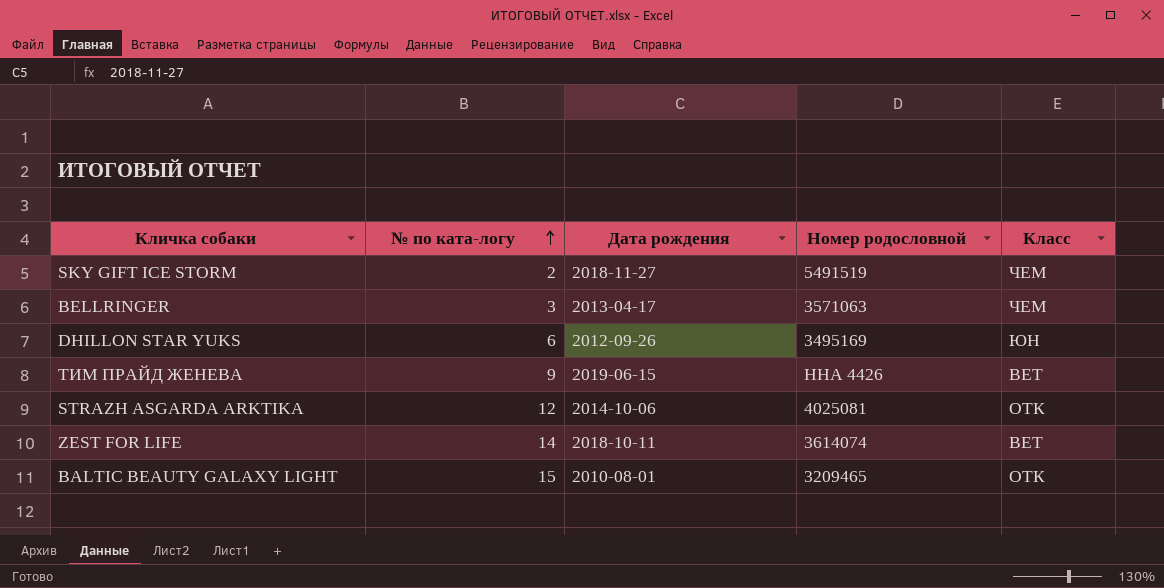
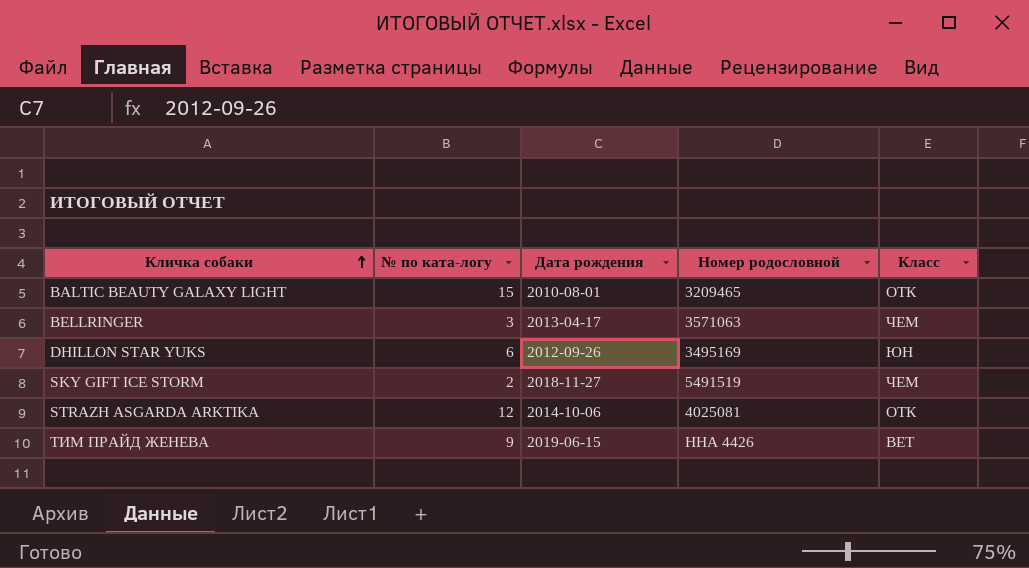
row order: № по ката-логу ascending -> Кличка собаки ascending
row ZEST FOR LIFE: 14 | 2018-10-11 | 3614074 | ВЕТ -> none

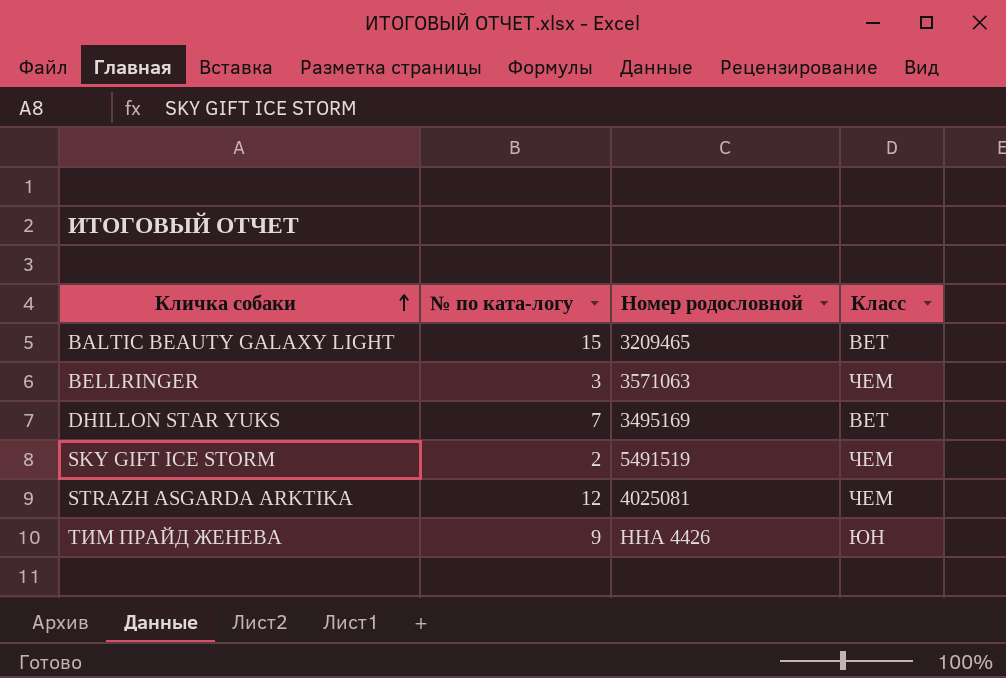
column Дата рождения | position: 3 -> none
BALTIC BEAUTY GALAXY LIGHT | Класс: ОТК -> ВЕТ
DHILLON STAR YUKS | № по ката-логу: 6 -> 7
DHILLON STAR YUKS | Класс: ЮН -> ВЕТ
STRAZH ASGARDA ARKTIKA | Класс: ОТК -> ЧЕМ
ТИМ ПРАЙД ЖЕНЕВА | Класс: ВЕТ -> ЮН

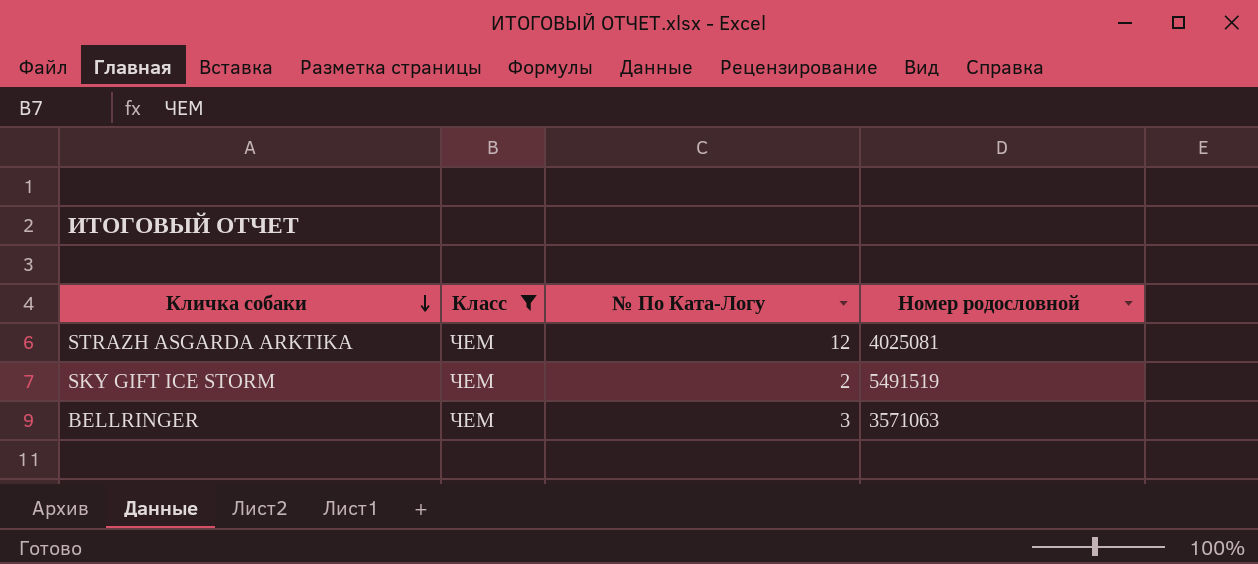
filter: none -> Класс = ЧЕМ
row order: Кличка собаки ascending -> Кличка собаки descending
column Класс | position: 4 -> 2
column name: № по ката-логу -> № По Ката-Логу

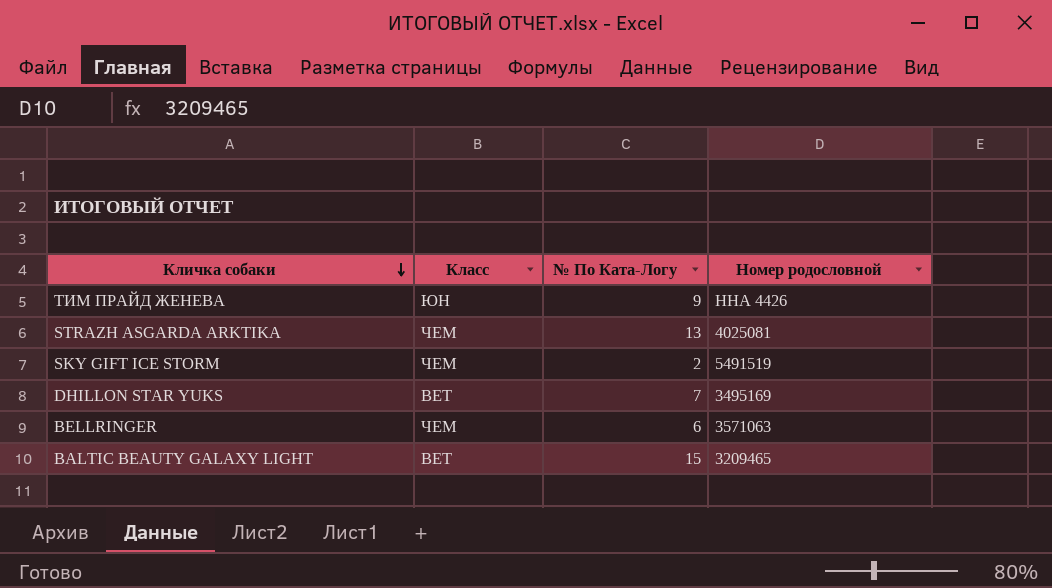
filter: Класс = ЧЕМ -> none
STRAZH ASGARDA ARKTIKA | № По Ката-Логу: 12 -> 13
BELLRINGER | № По Ката-Логу: 3 -> 6

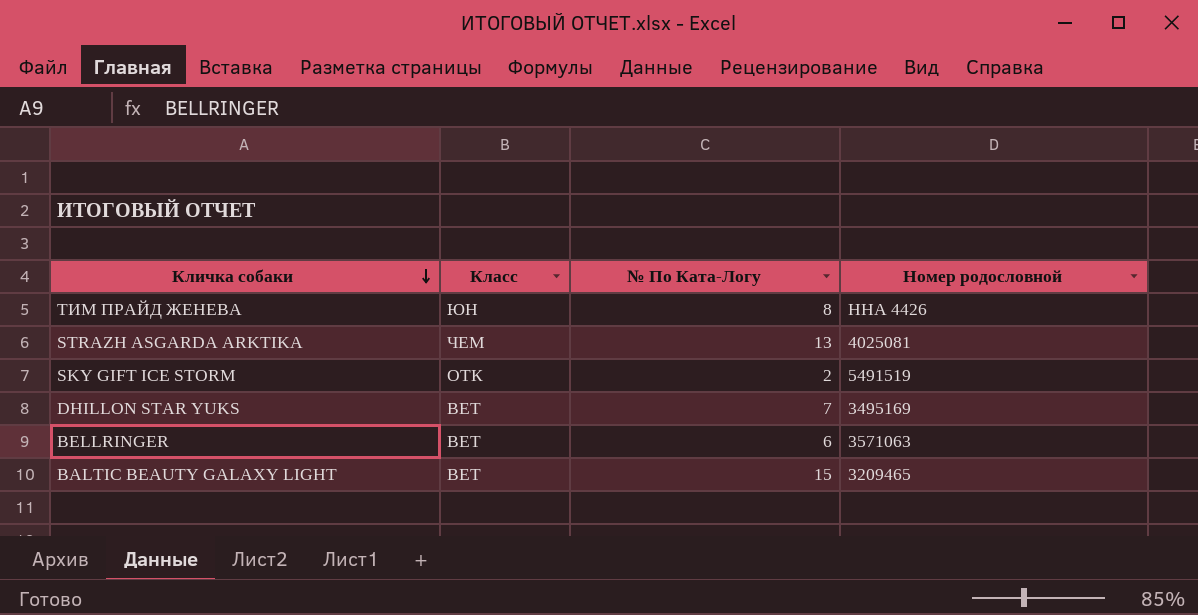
ТИМ ПРАЙД ЖЕНЕВА | № По Ката-Логу: 9 -> 8
SKY GIFT ICE STORM | Класс: ЧЕМ -> ОТК
BELLRINGER | Класс: ЧЕМ -> ВЕТ

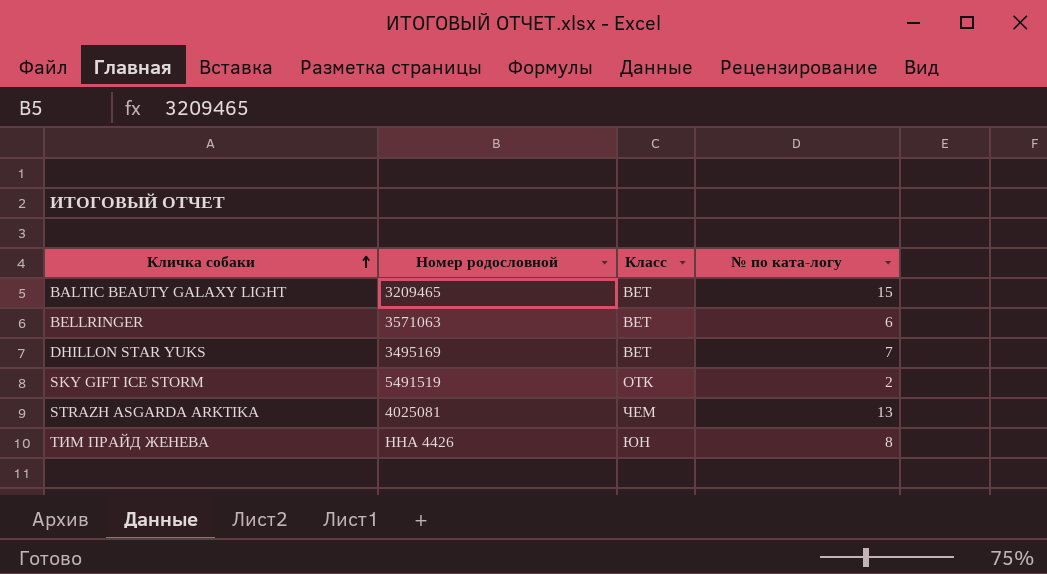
row order: Кличка собаки descending -> Кличка собаки ascending
column Номер родословной | position: 4 -> 2
column name: № По Ката-Логу -> № по ката-логу

